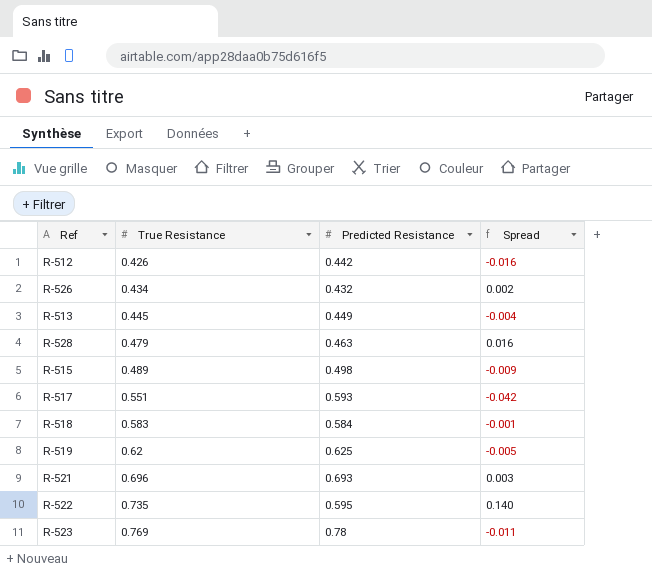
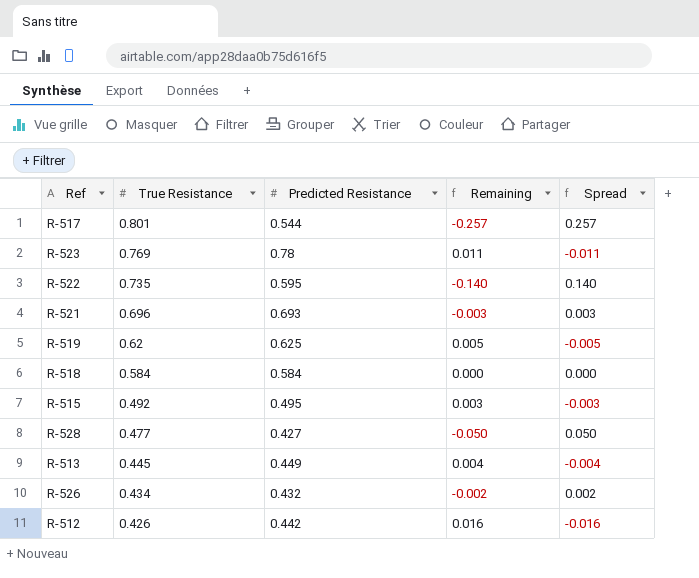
row order: True Resistance ascending -> True Resistance descending
column Remaining | formula: none -> [Predicted Resistance] - [True Resistance]
R-517 | True Resistance: 0.551 -> 0.801
R-517 | Predicted Resistance: 0.593 -> 0.544
R-517 | Spread: -0.042 -> 0.257
R-518 | True Resistance: 0.583 -> 0.584
R-518 | Spread: -0.001 -> 0.000
R-515 | True Resistance: 0.489 -> 0.492
R-515 | Predicted Resistance: 0.498 -> 0.495
R-515 | Spread: -0.009 -> -0.003
R-528 | True Resistance: 0.479 -> 0.477
R-528 | Predicted Resistance: 0.463 -> 0.427
R-528 | Spread: 0.016 -> 0.050

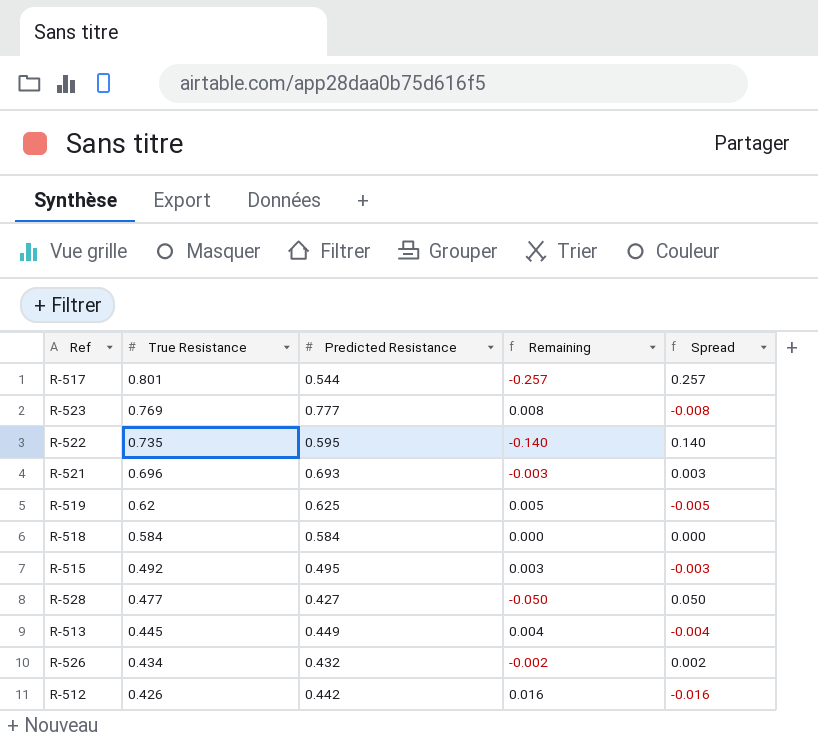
R-523 | Predicted Resistance: 0.78 -> 0.777
R-523 | Remaining: 0.011 -> 0.008
R-523 | Spread: -0.011 -> -0.008

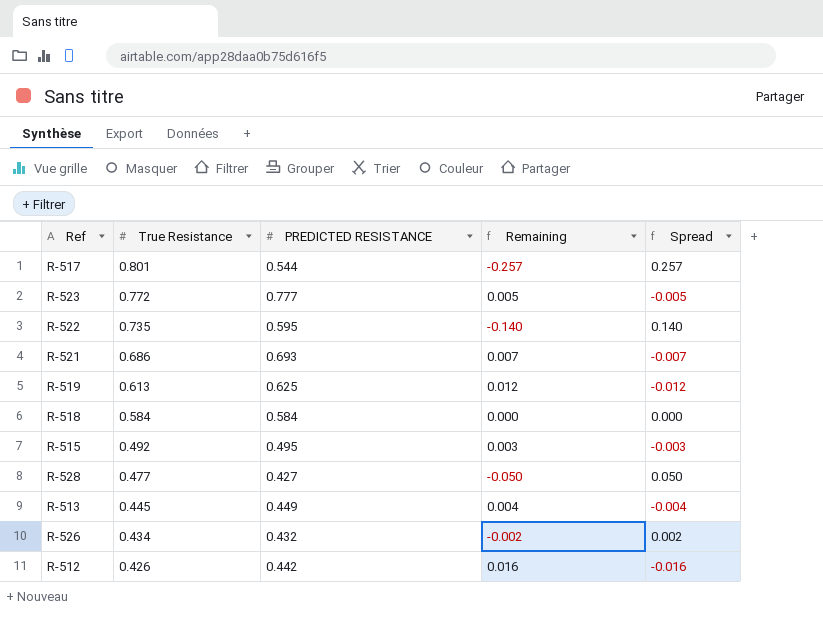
column name: Predicted Resistance -> PREDICTED RESISTANCE
R-523 | True Resistance: 0.769 -> 0.772
R-523 | Remaining: 0.008 -> 0.005
R-523 | Spread: -0.008 -> -0.005
R-521 | True Resistance: 0.696 -> 0.686
R-521 | Remaining: -0.003 -> 0.007
R-521 | Spread: 0.003 -> -0.007
R-519 | True Resistance: 0.62 -> 0.613
R-519 | Remaining: 0.005 -> 0.012
R-519 | Spread: -0.005 -> -0.012

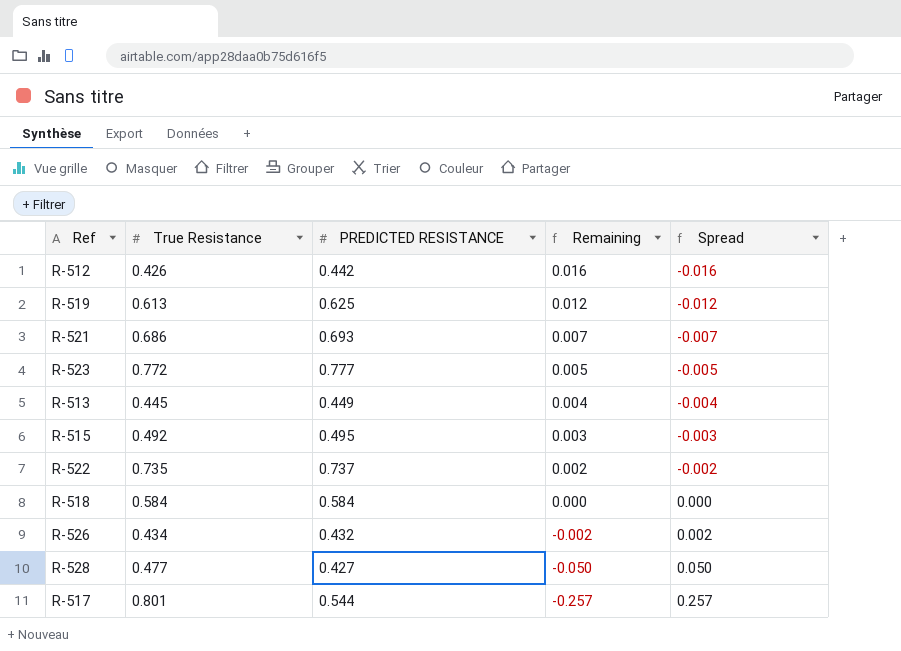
row order: True Resistance descending -> Remaining descending
R-522 | PREDICTED RESISTANCE: 0.595 -> 0.737
R-522 | Remaining: -0.140 -> 0.002
R-522 | Spread: 0.140 -> -0.002

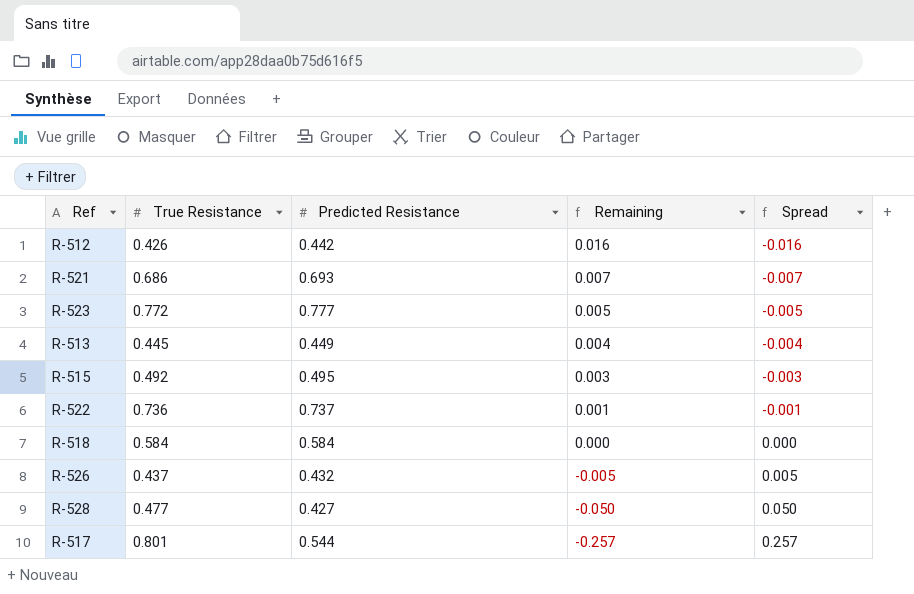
column name: PREDICTED RESISTANCE -> Predicted Resistance
row R-519: 0.613 | 0.625 | 0.012 | -0.012 -> none
R-522 | True Resistance: 0.735 -> 0.736
R-522 | Remaining: 0.002 -> 0.001
R-522 | Spread: -0.002 -> -0.001
R-526 | True Resistance: 0.434 -> 0.437
R-526 | Remaining: -0.002 -> -0.005
R-526 | Spread: 0.002 -> 0.005

